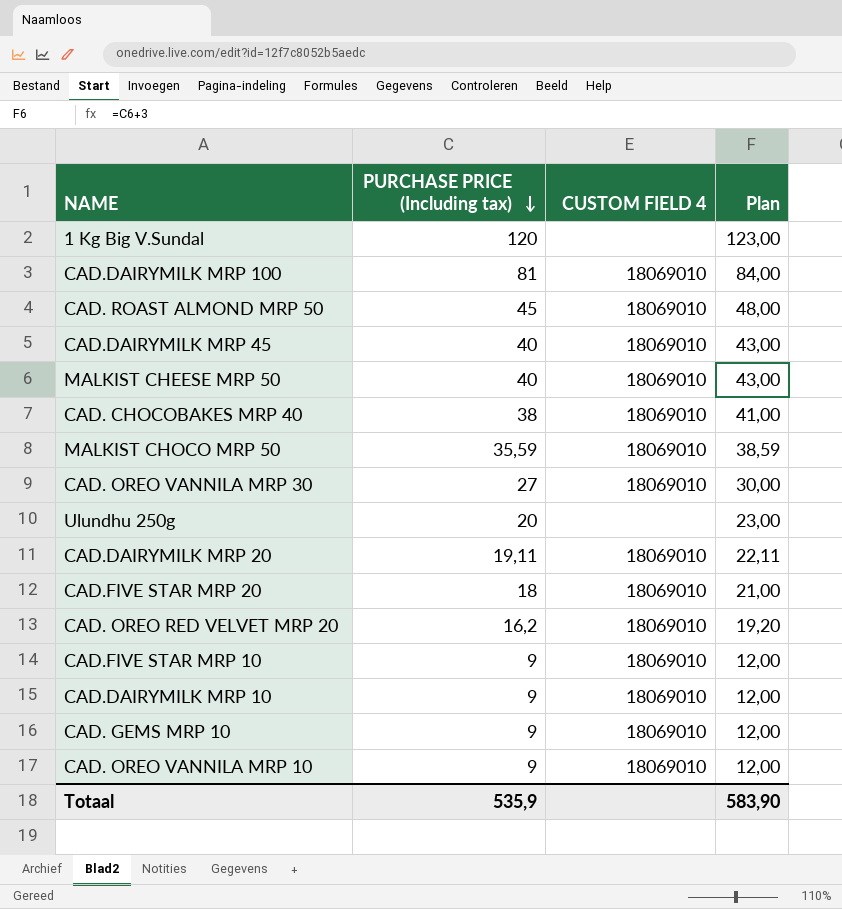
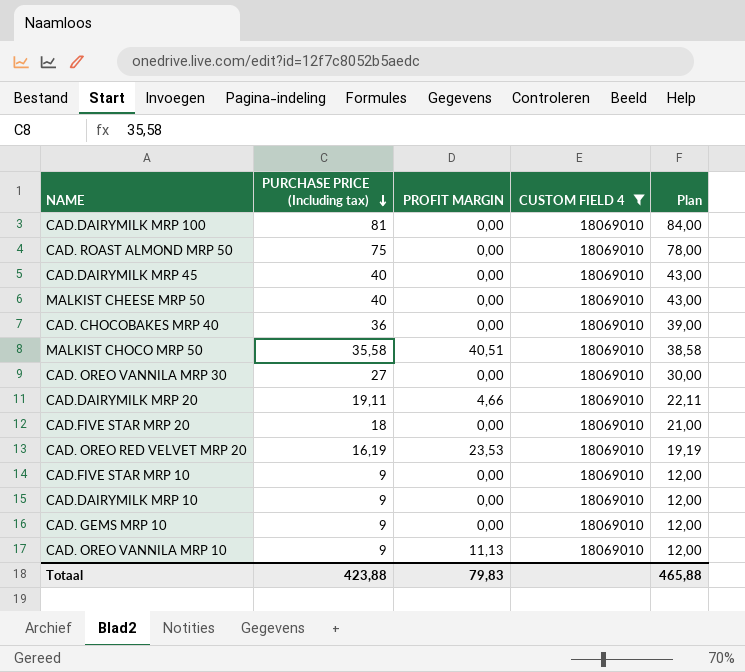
filter: none -> CUSTOM FIELD 4 = 18069010
column PROFIT MARGIN | position: none -> 3
CAD. ROAST ALMOND MRP 50 | PURCHASE PRICE (Including tax): 45 -> 75
CAD. ROAST ALMOND MRP 50 | Plan: 48,00 -> 78,00
CAD. CHOCOBAKES MRP 40 | PURCHASE PRICE (Including tax): 38 -> 36
CAD. CHOCOBAKES MRP 40 | Plan: 41,00 -> 39,00
MALKIST CHOCO MRP 50 | PURCHASE PRICE (Including tax): 35,59 -> 35,58
MALKIST CHOCO MRP 50 | Plan: 38,59 -> 38,58
CAD. OREO RED VELVET MRP 20 | PURCHASE PRICE (Including tax): 16,2 -> 16,19
CAD. OREO RED VELVET MRP 20 | Plan: 19,20 -> 19,19
Totaal | PURCHASE PRICE (Including tax): 535,9 -> 423,88
Totaal | Plan: 583,90 -> 465,88

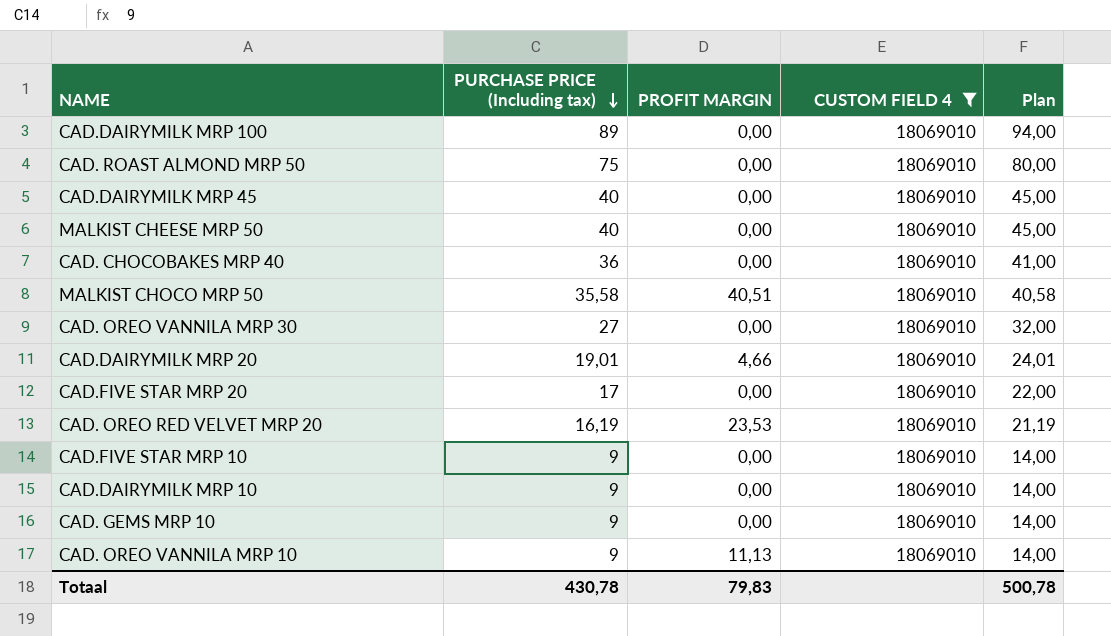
column Plan | formula: [PURCHASE PRICE (Including tax)] + 3 -> [PURCHASE PRICE (Including tax)] + 5
CAD.DAIRYMILK MRP 100 | PURCHASE PRICE (Including tax): 81 -> 89
CAD.DAIRYMILK MRP 20 | PURCHASE PRICE (Including tax): 19,11 -> 19,01
CAD.FIVE STAR MRP 20 | PURCHASE PRICE (Including tax): 18 -> 17
Totaal | PURCHASE PRICE (Including tax): 423,88 -> 430,78
Totaal | Plan: 465,88 -> 500,78

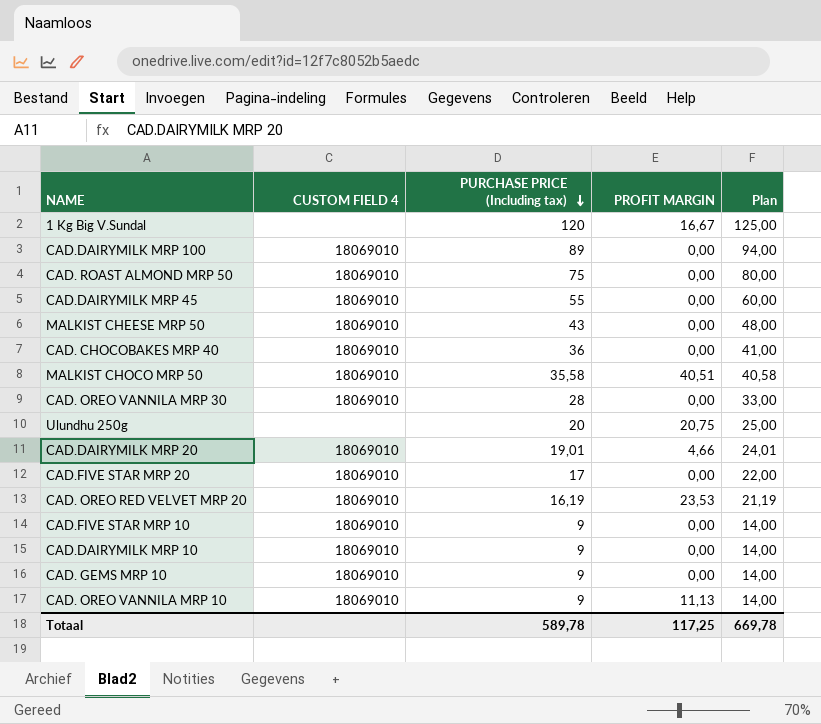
filter: CUSTOM FIELD 4 = 18069010 -> none
column CUSTOM FIELD 4 | position: 4 -> 2
CAD.DAIRYMILK MRP 45 | PURCHASE PRICE (Including tax): 40 -> 55
CAD.DAIRYMILK MRP 45 | Plan: 45,00 -> 60,00
MALKIST CHEESE MRP 50 | PURCHASE PRICE (Including tax): 40 -> 43
MALKIST CHEESE MRP 50 | Plan: 45,00 -> 48,00
CAD. OREO VANNILA MRP 30 | PURCHASE PRICE (Including tax): 27 -> 28
CAD. OREO VANNILA MRP 30 | Plan: 32,00 -> 33,00
Totaal | PURCHASE PRICE (Including tax): 430,78 -> 589,78
Totaal | PROFIT MARGIN: 79,83 -> 117,25
Totaal | Plan: 500,78 -> 669,78

